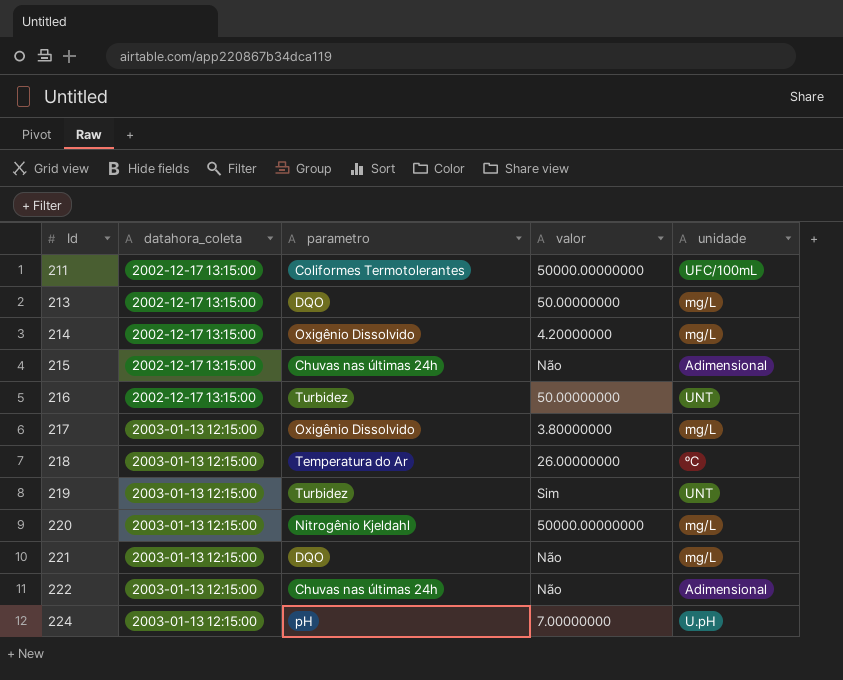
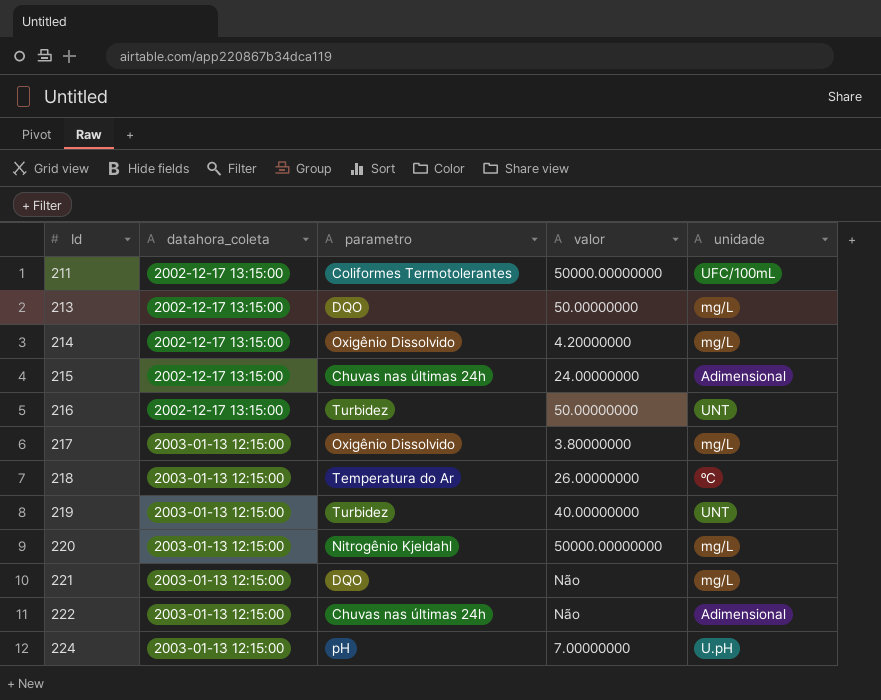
215 | valor: Não -> 24.00000000
219 | valor: Sim -> 40.00000000

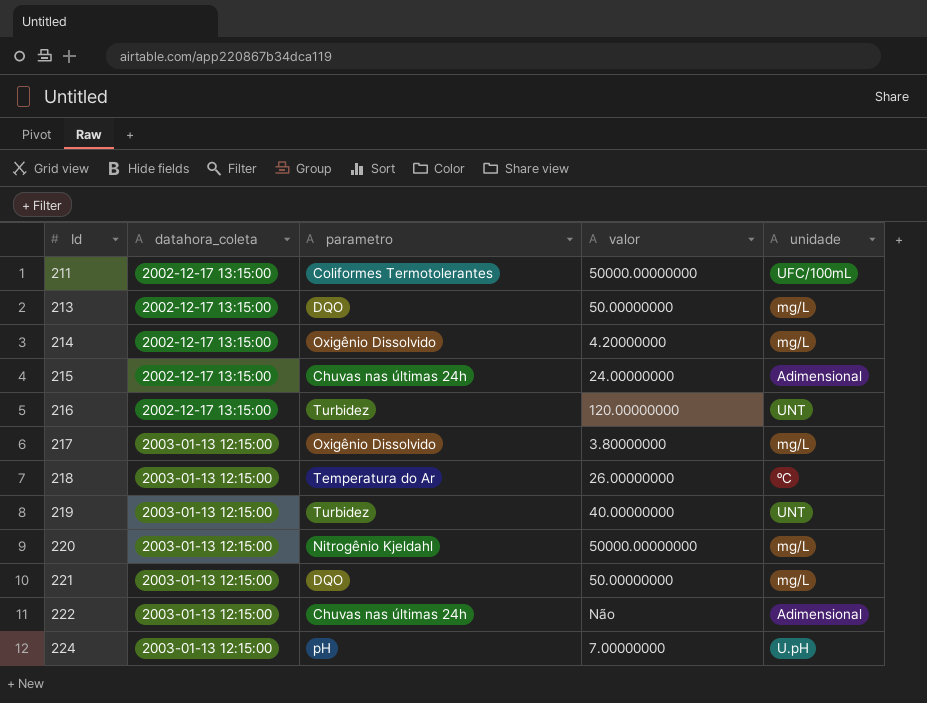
216 | valor: 50.00000000 -> 120.00000000
221 | valor: Não -> 50.00000000

